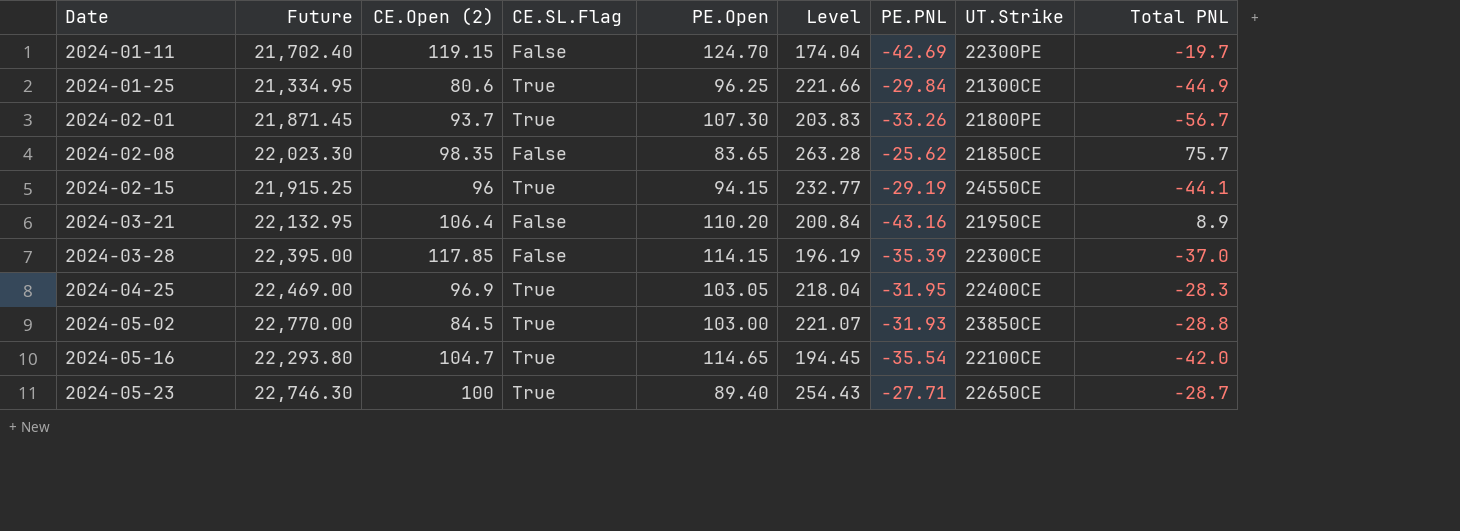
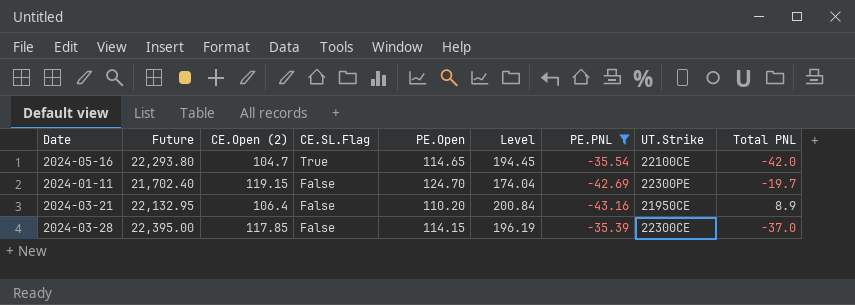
filter: none -> PE.PNL <= -35.39
row order: Date ascending -> CE.SL.Flag descending

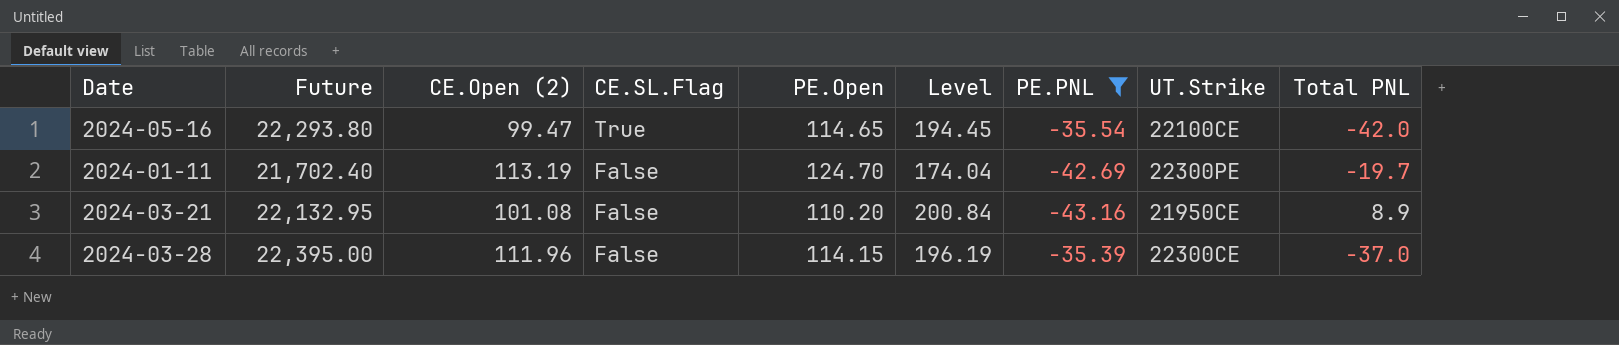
2024-05-16 | CE.Open (2): 104.7 -> 99.47
2024-01-11 | CE.Open (2): 119.15 -> 113.19
2024-03-21 | CE.Open (2): 106.4 -> 101.08
2024-03-28 | CE.Open (2): 117.85 -> 111.96

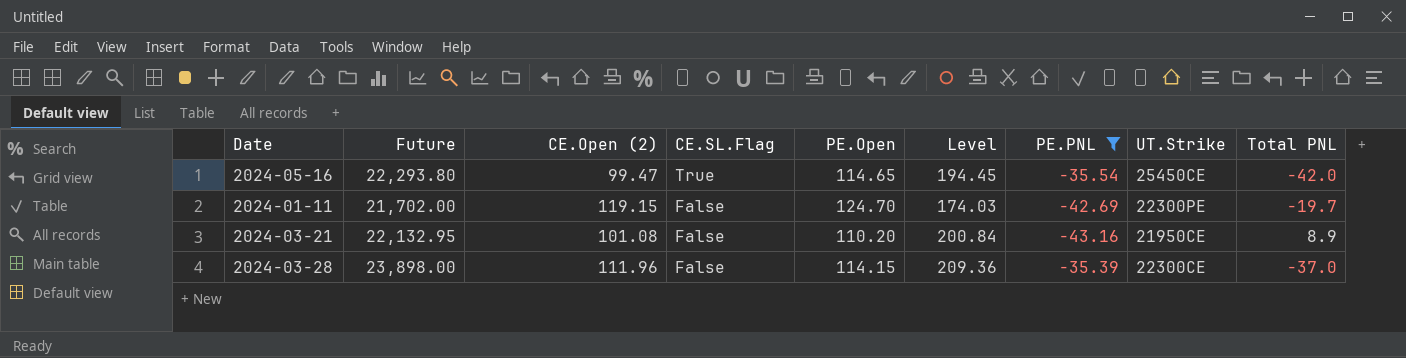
2024-05-16 | UT.Strike: 22100CE -> 25450CE
2024-01-11 | Future: 21,702.40 -> 21,702.00
2024-01-11 | CE.Open (2): 113.19 -> 119.15
2024-01-11 | Level: 174.04 -> 174.03
2024-03-28 | Future: 22,395.00 -> 23,898.00
2024-03-28 | Level: 196.19 -> 209.36

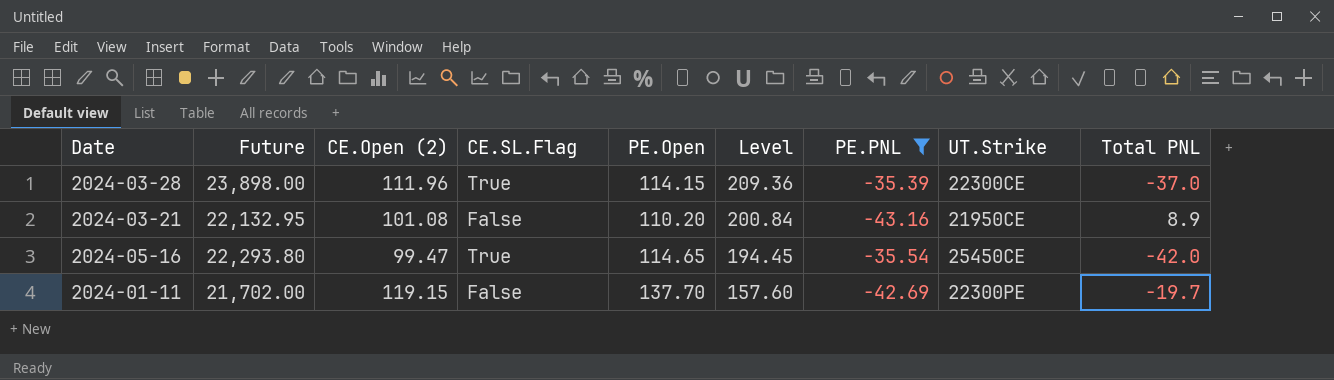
row order: CE.SL.Flag descending -> Level descending
2024-03-28 | CE.SL.Flag: False -> True
2024-01-11 | PE.Open: 124.70 -> 137.70
2024-01-11 | Level: 174.03 -> 157.60

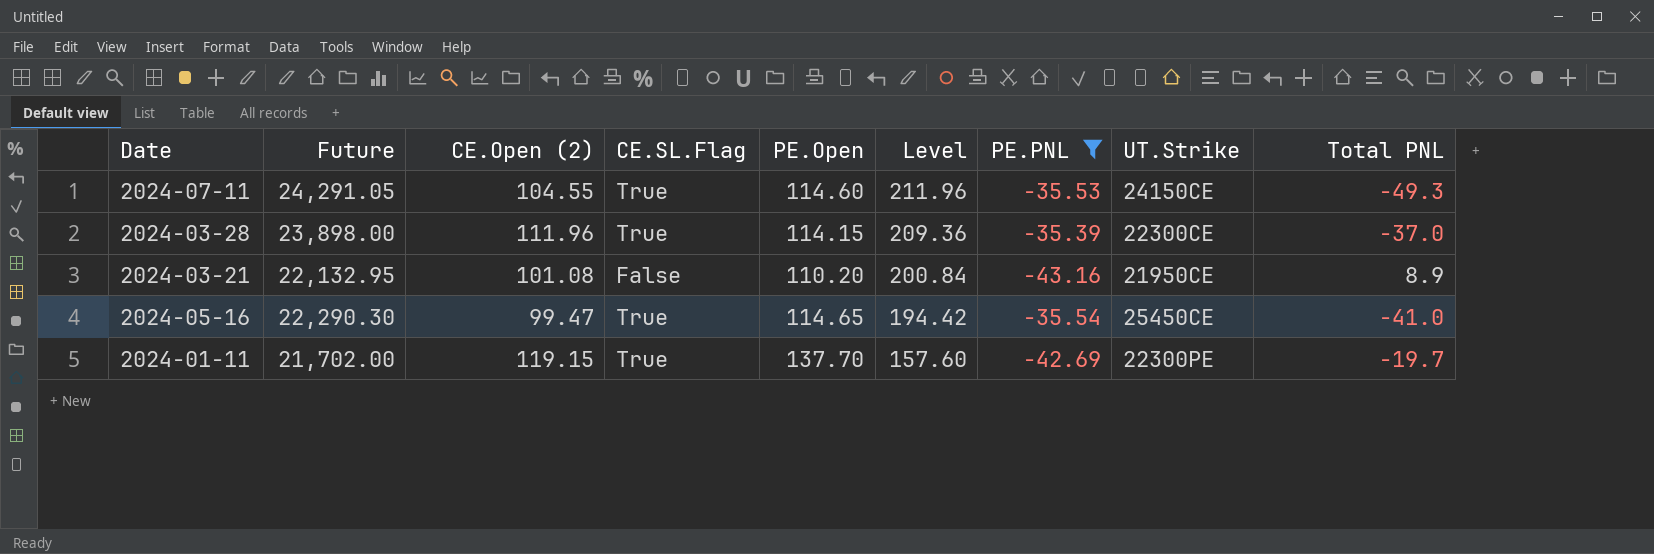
row 2024-07-11: none -> 24,291.05 | 104.55 | True | 114.60 | 211.96 | -35.53 | 24150CE | -49.3
2024-05-16 | Future: 22,293.80 -> 22,290.30
2024-05-16 | Level: 194.45 -> 194.42
2024-05-16 | Total PNL: -42.0 -> -41.0
2024-01-11 | CE.SL.Flag: False -> True

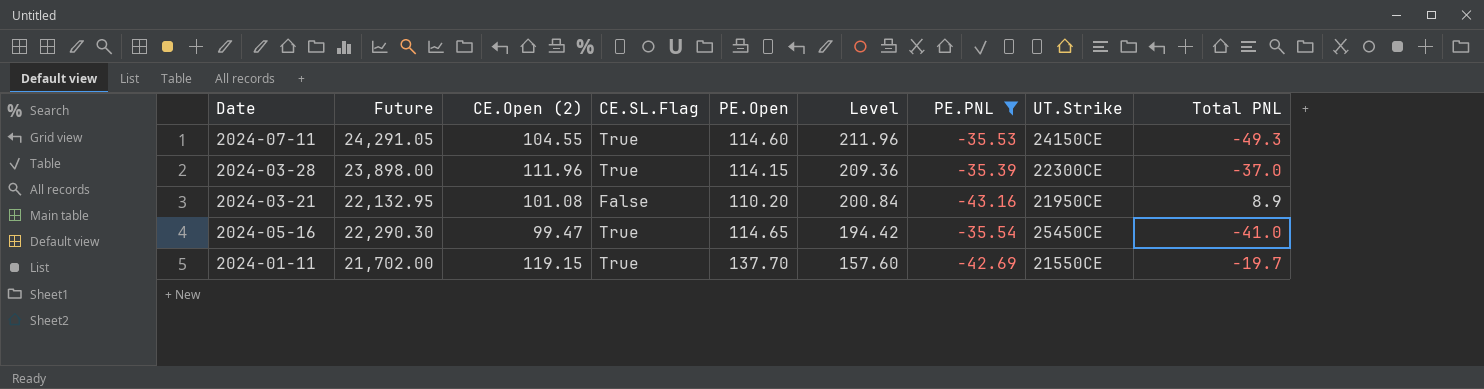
2024-01-11 | UT.Strike: 22300PE -> 21550CE

